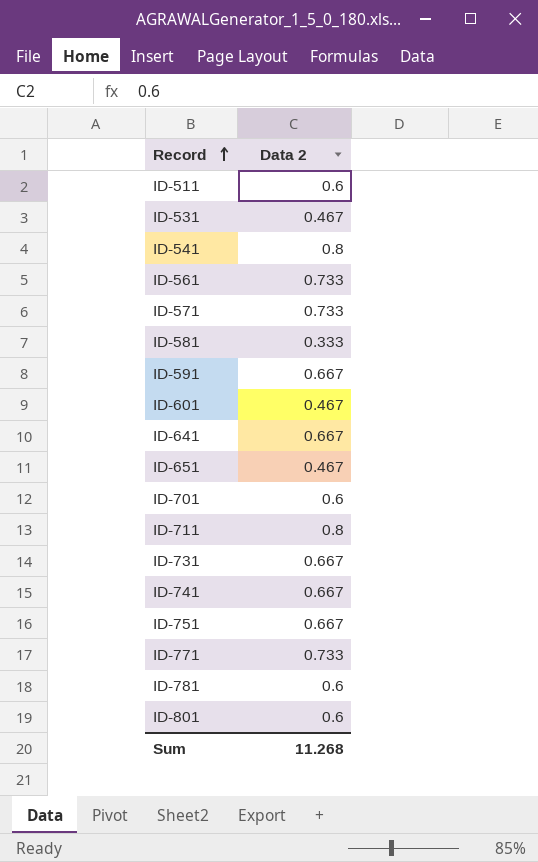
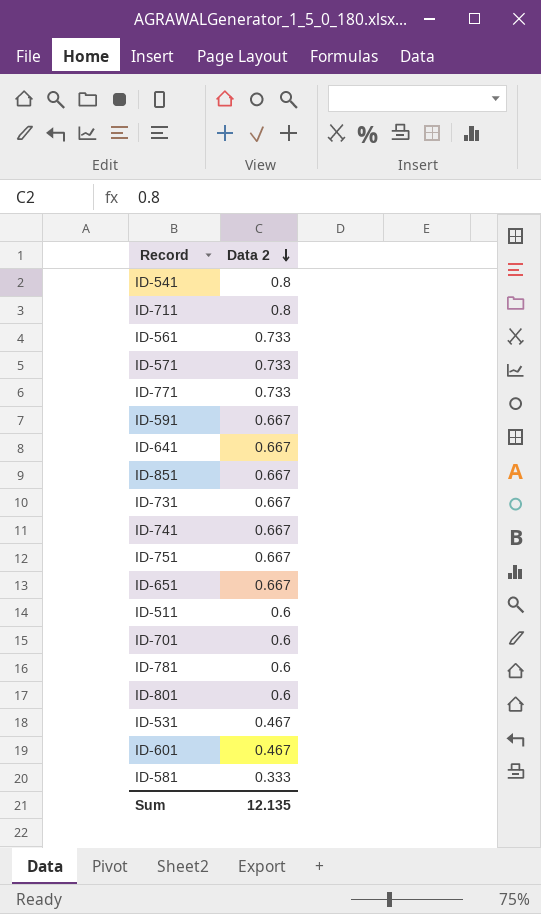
row order: Record ascending -> Data 2 descending
row ID-851: none -> 0.667
ID-651 | Data 2: 0.467 -> 0.667
Sum | Data 2: 11.268 -> 12.135

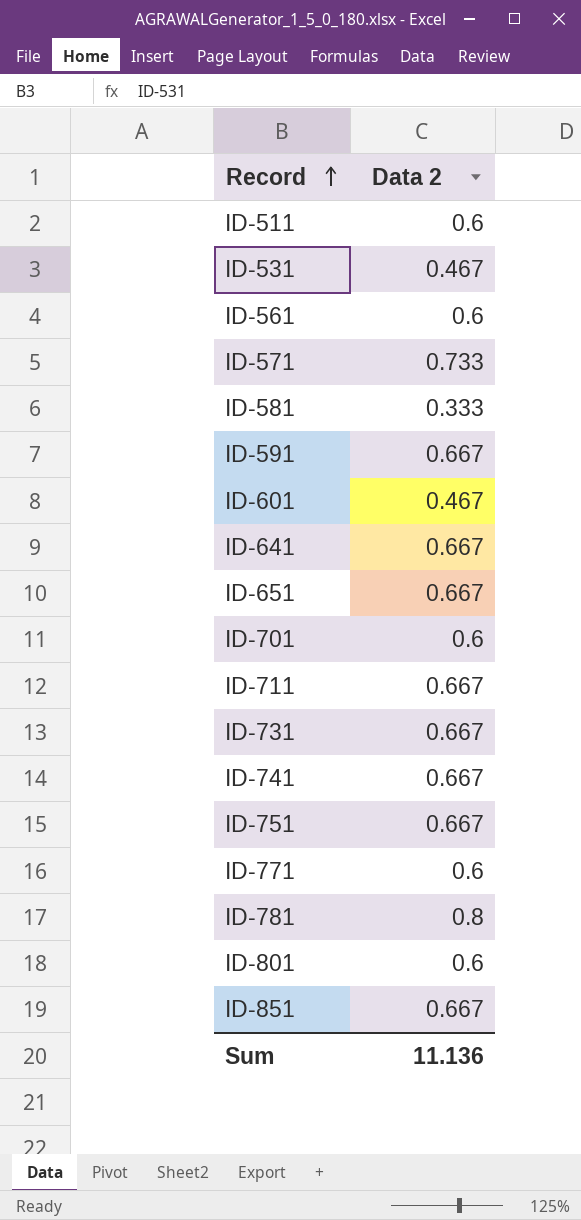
row order: Data 2 descending -> Record ascending
row ID-541: 0.8 -> none
ID-561 | Data 2: 0.733 -> 0.6
ID-711 | Data 2: 0.8 -> 0.667
ID-771 | Data 2: 0.733 -> 0.6
ID-781 | Data 2: 0.6 -> 0.8
Sum | Data 2: 12.135 -> 11.136

